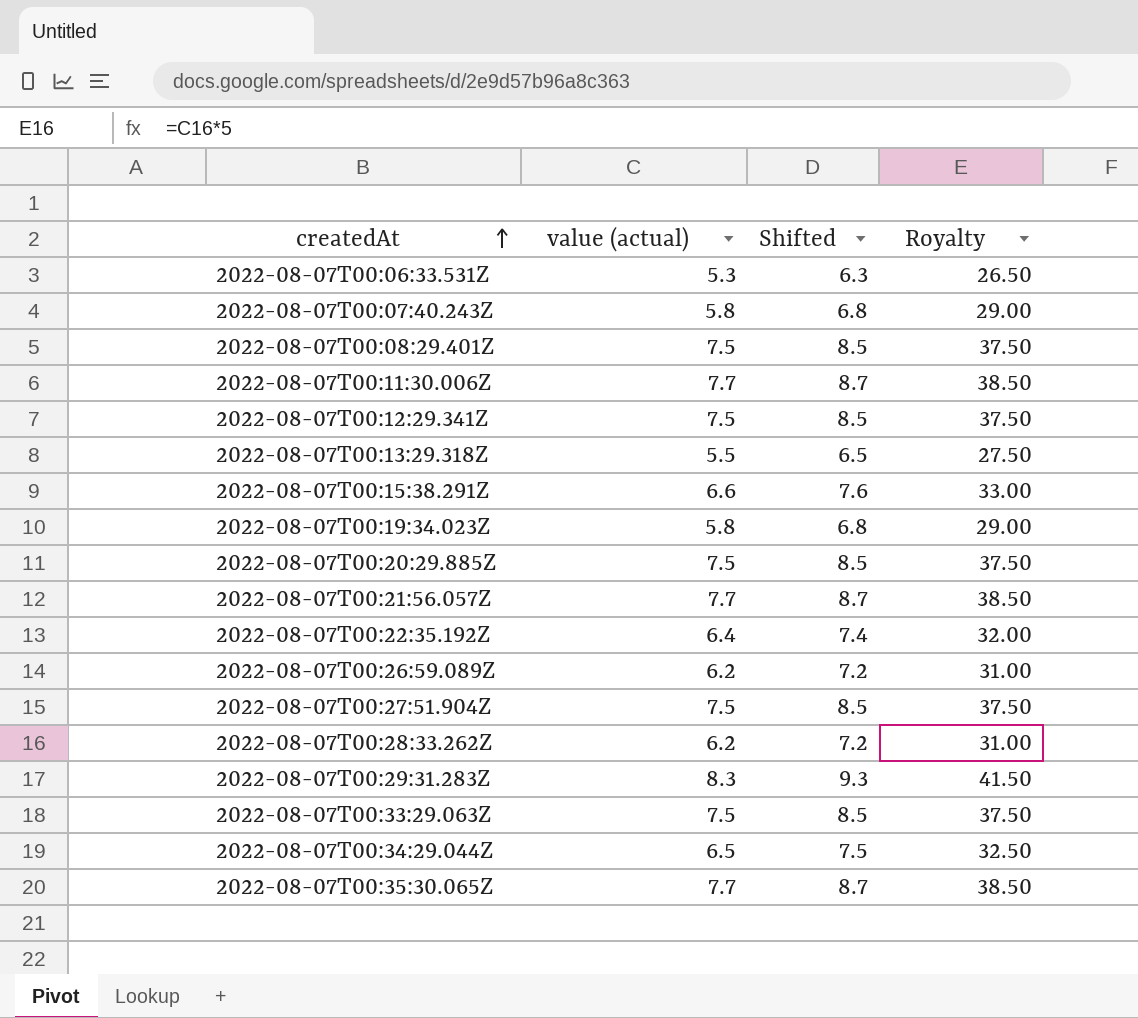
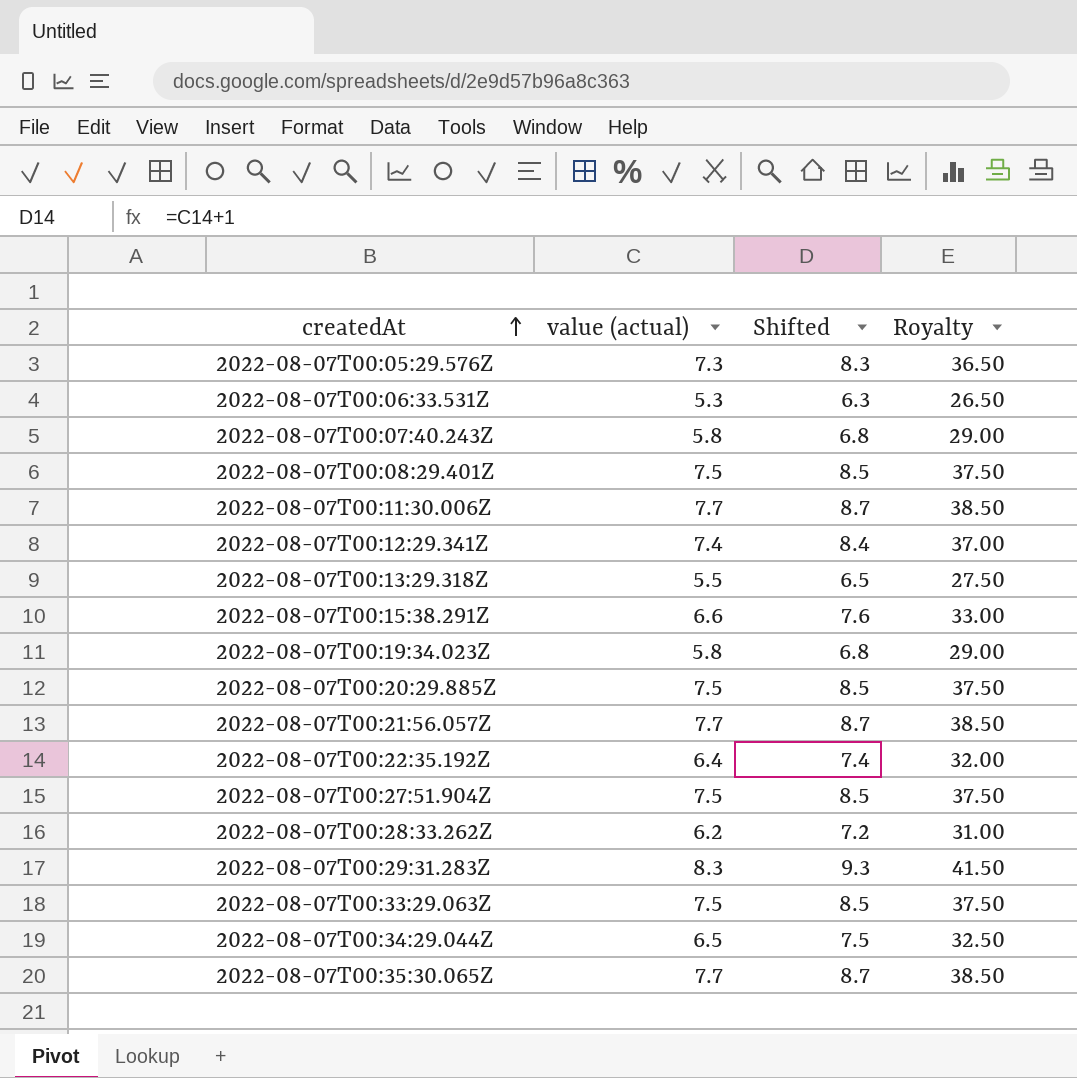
row 2022-08-07T00:26:59.089Z: 6.2 | 7.2 | 31.00 -> none
row 2022-08-07T00:05:29.576Z: none -> 7.3 | 8.3 | 36.50
2022-08-07T00:12:29.341Z | value (actual): 7.5 -> 7.4
2022-08-07T00:12:29.341Z | Shifted: 8.5 -> 8.4
2022-08-07T00:12:29.341Z | Royalty: 37.50 -> 37.00

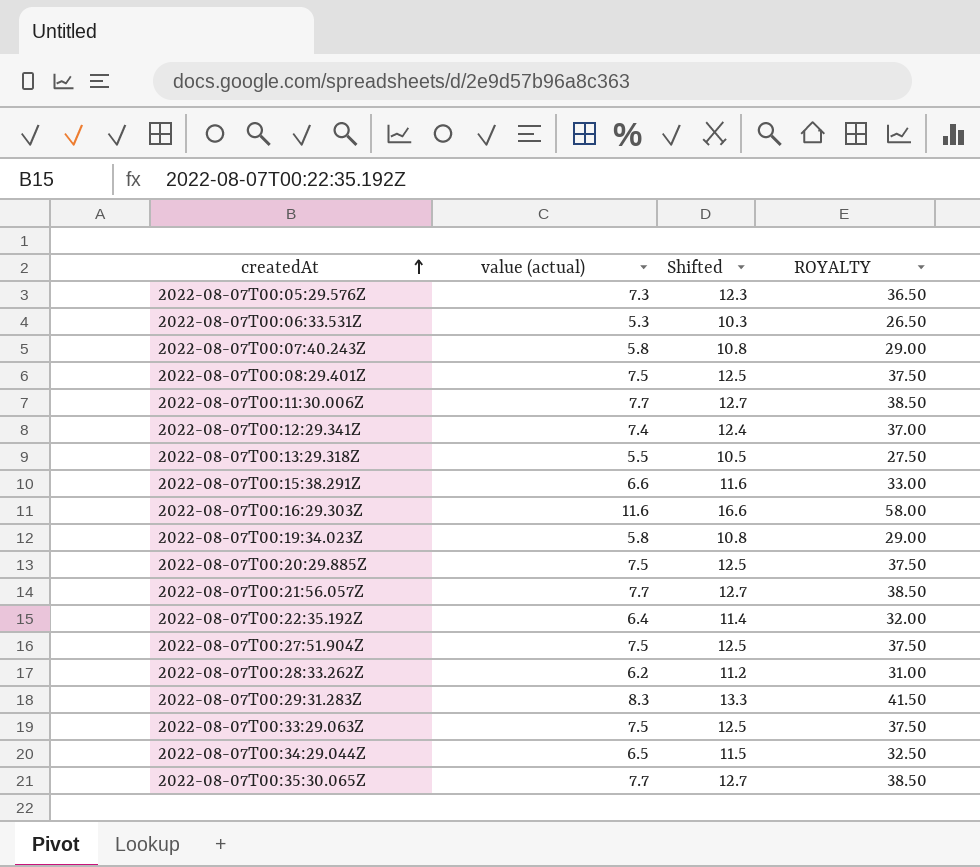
column Shifted | formula: [value (actual)] + 1 -> [value (actual)] + 5
column name: Royalty -> ROYALTY
row 2022-08-07T00:16:29.303Z: none -> 11.6 | 16.6 | 58.00

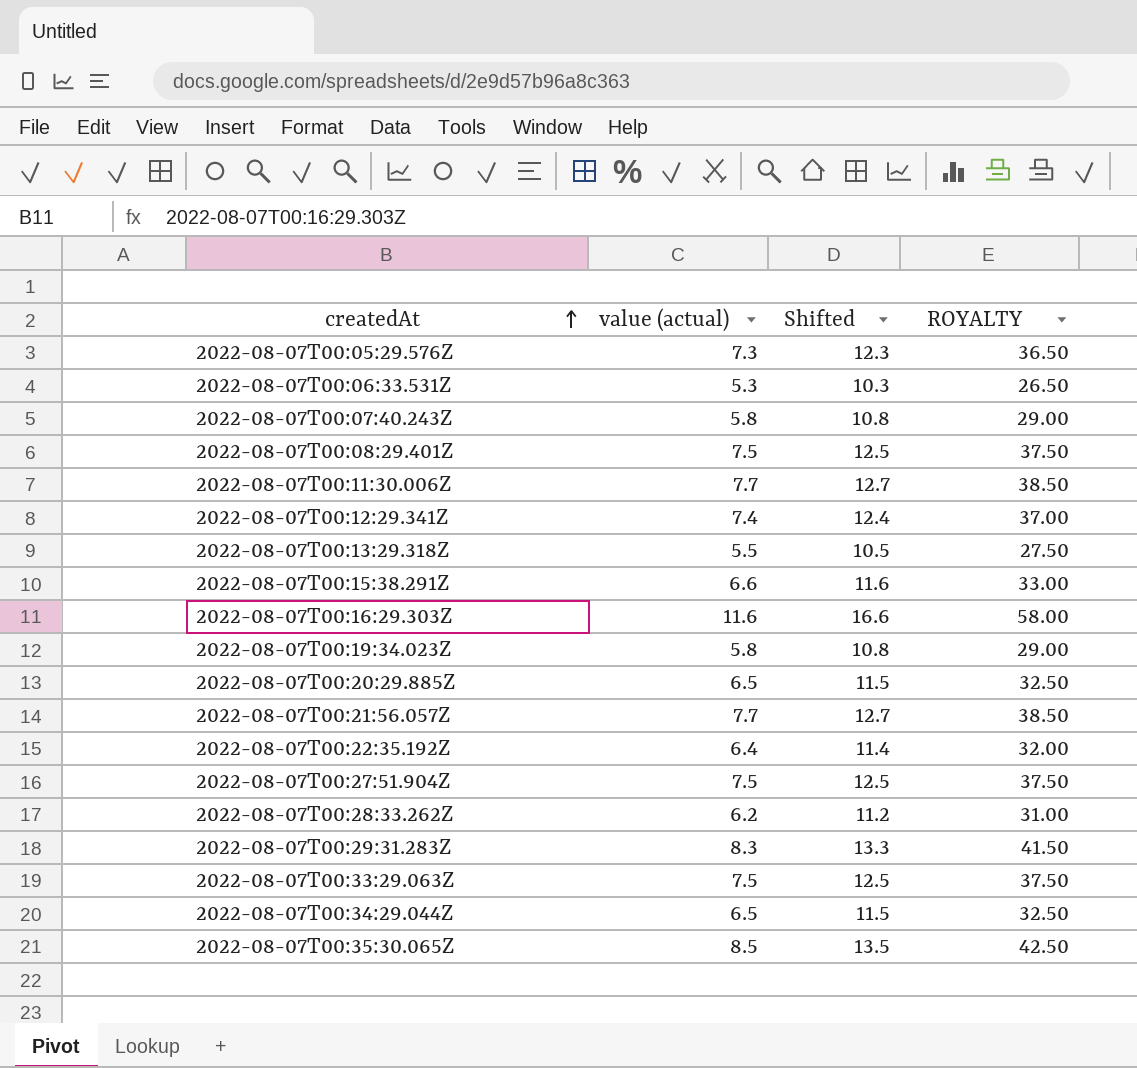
2022-08-07T00:20:29.885Z | value (actual): 7.5 -> 6.5
2022-08-07T00:20:29.885Z | Shifted: 12.5 -> 11.5
2022-08-07T00:20:29.885Z | ROYALTY: 37.50 -> 32.50
2022-08-07T00:35:30.065Z | value (actual): 7.7 -> 8.5
2022-08-07T00:35:30.065Z | Shifted: 12.7 -> 13.5
2022-08-07T00:35:30.065Z | ROYALTY: 38.50 -> 42.50

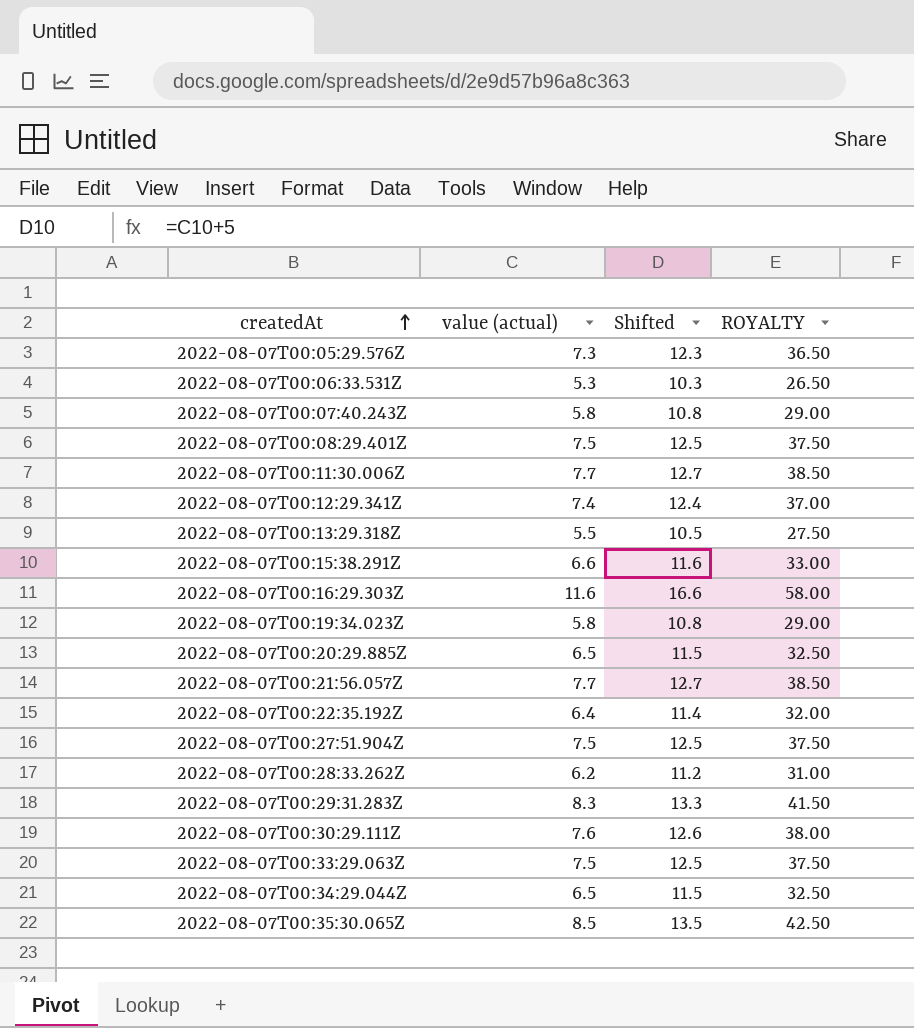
row 2022-08-07T00:30:29.111Z: none -> 7.6 | 12.6 | 38.00

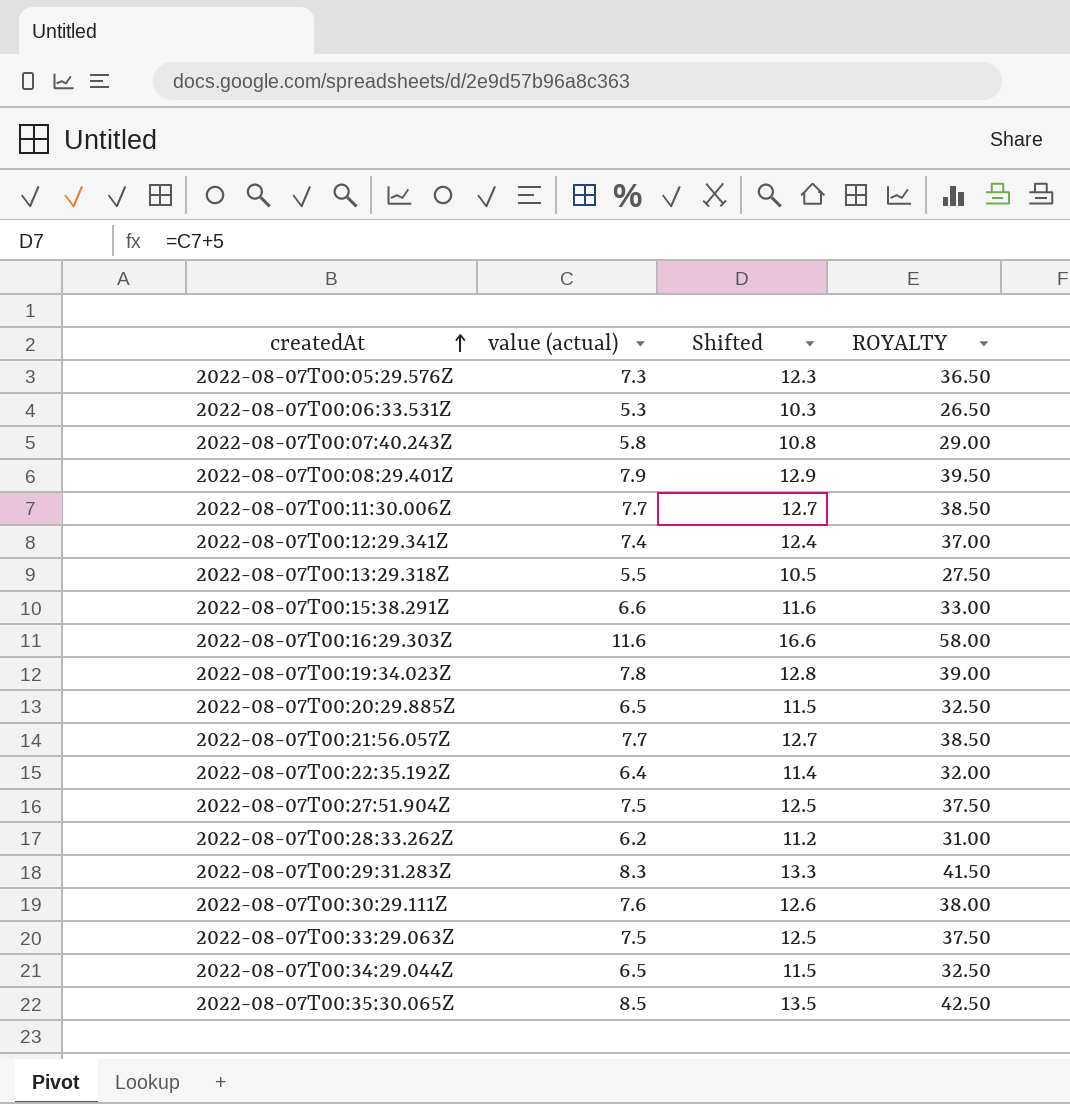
2022-08-07T00:08:29.401Z | value (actual): 7.5 -> 7.9
2022-08-07T00:08:29.401Z | Shifted: 12.5 -> 12.9
2022-08-07T00:08:29.401Z | ROYALTY: 37.50 -> 39.50
2022-08-07T00:19:34.023Z | value (actual): 5.8 -> 7.8
2022-08-07T00:19:34.023Z | Shifted: 10.8 -> 12.8
2022-08-07T00:19:34.023Z | ROYALTY: 29.00 -> 39.00

